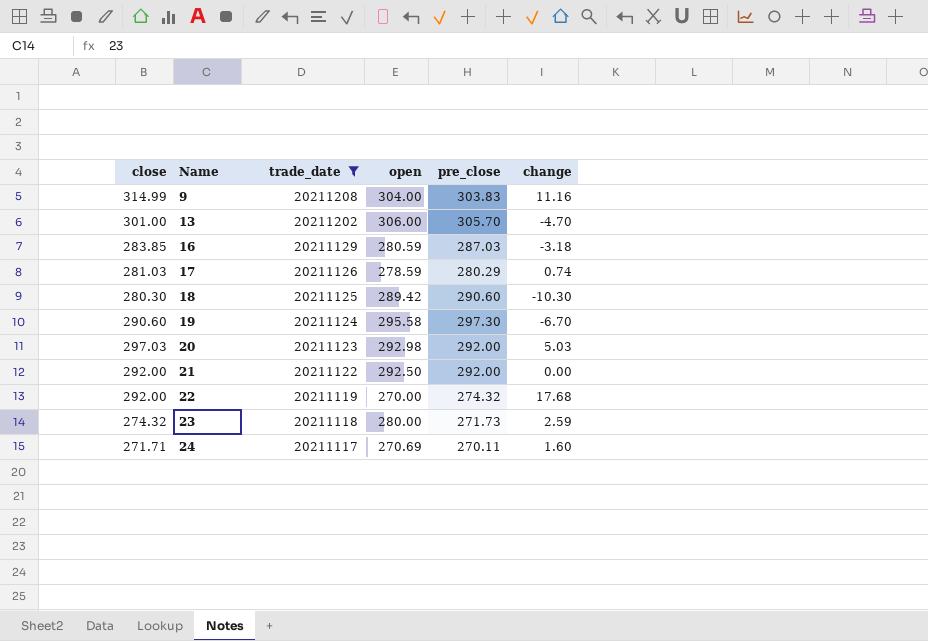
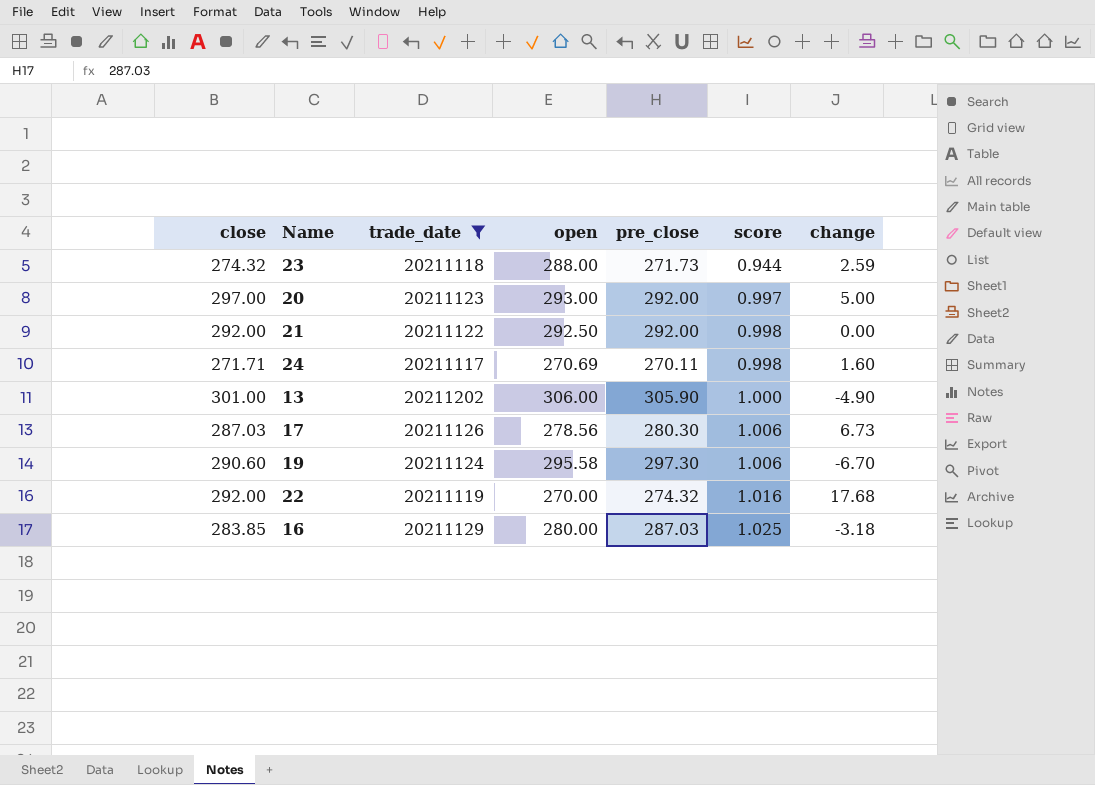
row order: Name ascending -> score ascending
column score | formula: none -> [pre_close] / [open]
row 9: 314.99 | 20211208 | 304.00 | 303.83 | 11.16 -> none
row 18: 280.30 | 20211125 | 289.42 | 290.60 | -10.30 -> none
23 | open: 280.00 -> 288.00
20 | close: 297.03 -> 297.00
20 | open: 292.98 -> 293.00
20 | change: 5.03 -> 5.00
13 | pre_close: 305.70 -> 305.90
13 | change: -4.70 -> -4.90
17 | close: 281.03 -> 287.03
17 | open: 278.59 -> 278.56
17 | pre_close: 280.29 -> 280.30
17 | change: 0.74 -> 6.73
16 | open: 280.59 -> 280.00

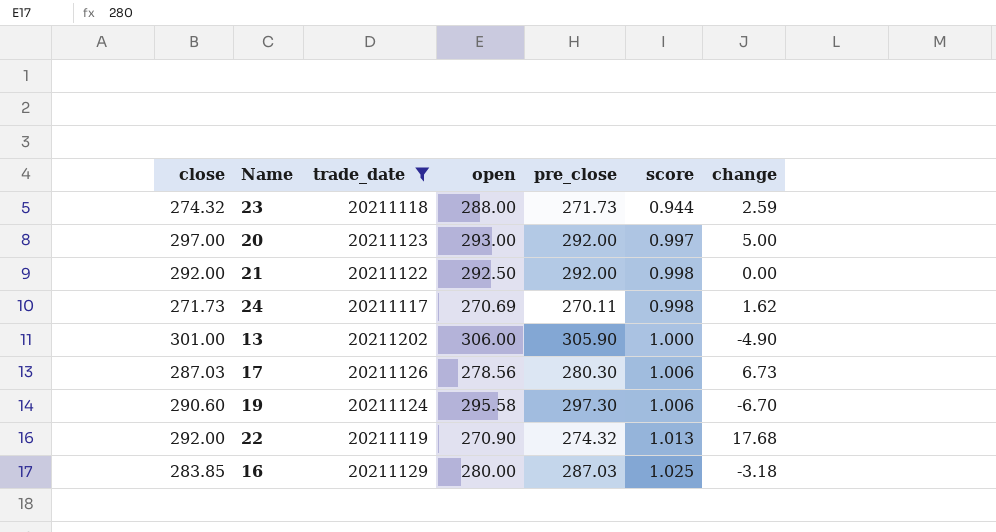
24 | close: 271.71 -> 271.73
24 | change: 1.60 -> 1.62
22 | open: 270.00 -> 270.90
22 | score: 1.016 -> 1.013

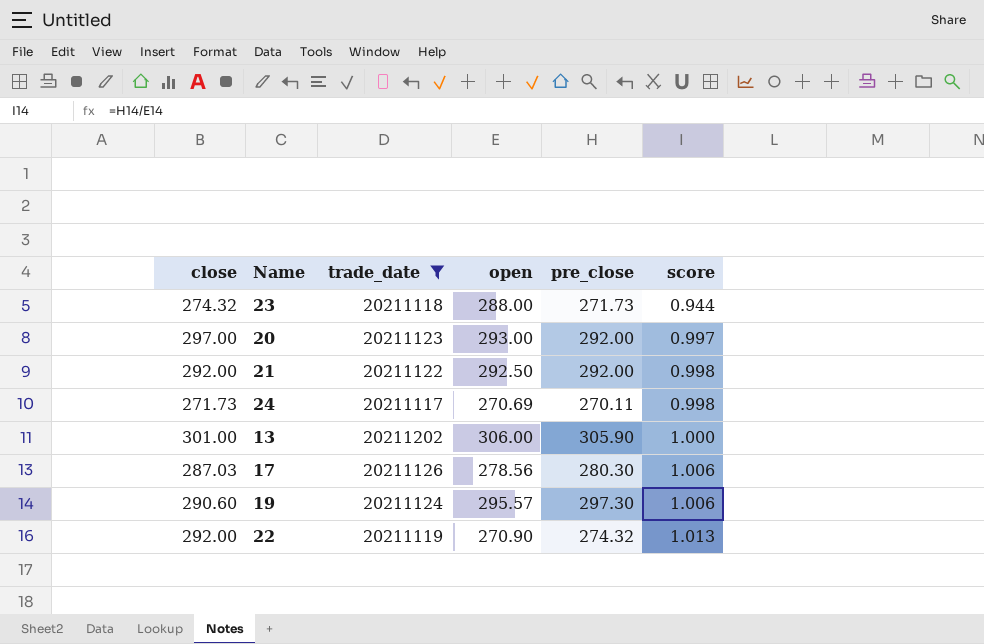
column change | formula: [close] - [pre_close] -> none
row 16: 283.85 | 20211129 | 280.00 | 287.03 | 1.025 | -3.18 -> none
19 | open: 295.58 -> 295.57

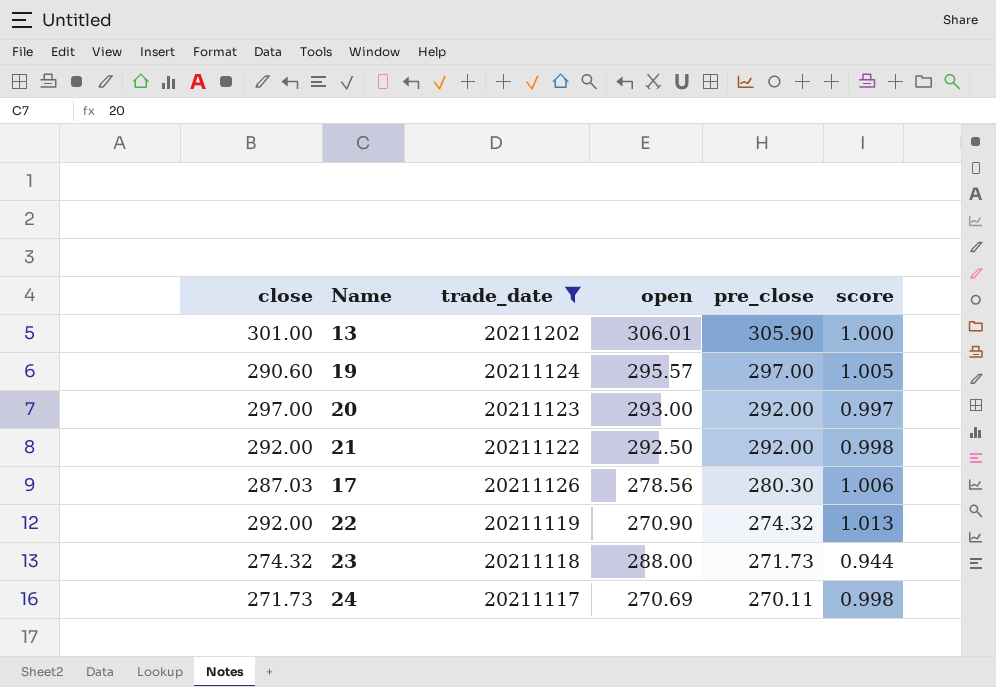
row order: score ascending -> pre_close descending
13 | open: 306.00 -> 306.01
19 | pre_close: 297.30 -> 297.00
19 | score: 1.006 -> 1.005

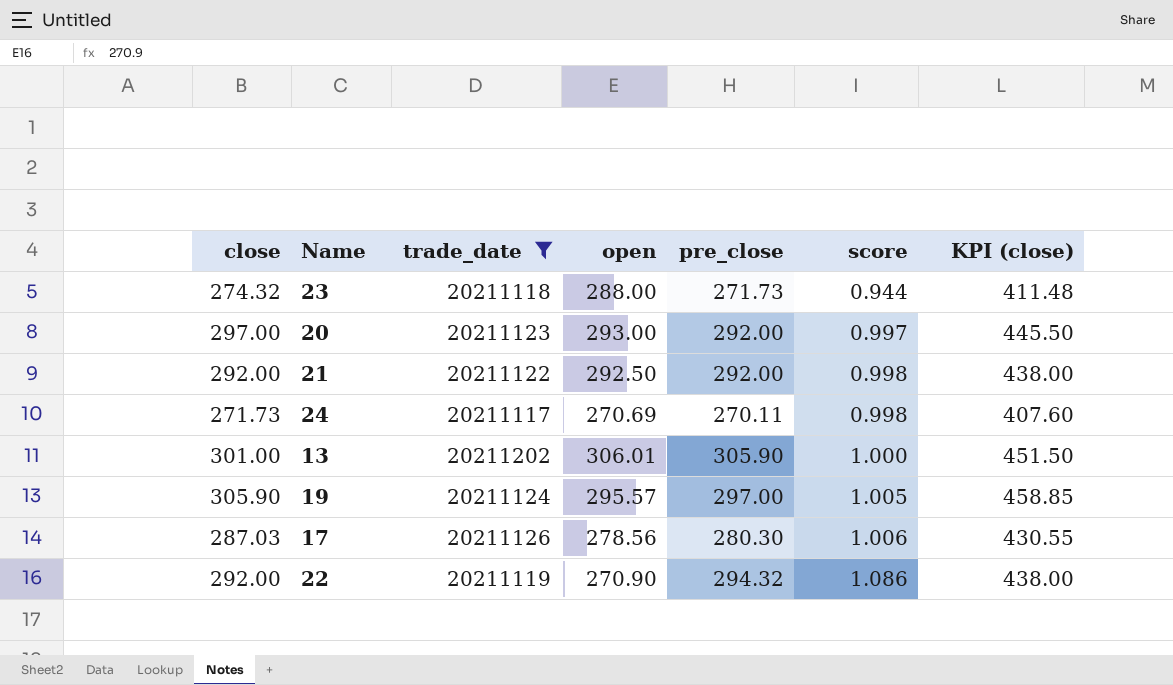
row order: pre_close descending -> score ascending
column KPI (close) | formula: none -> [close] * 1.5
19 | close: 290.60 -> 305.90
22 | pre_close: 274.32 -> 294.32
22 | score: 1.013 -> 1.086

